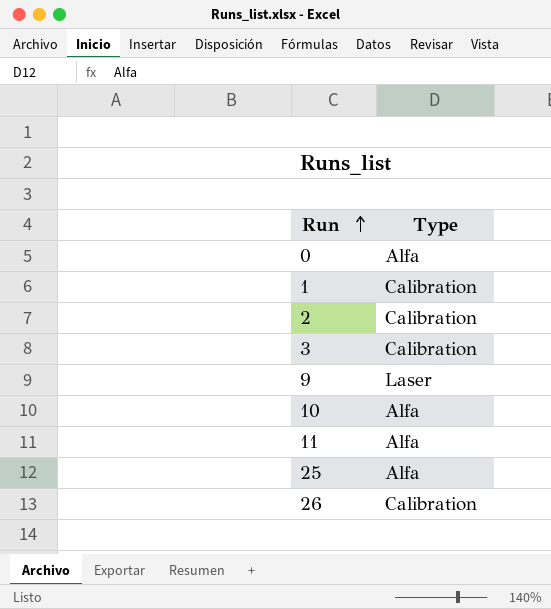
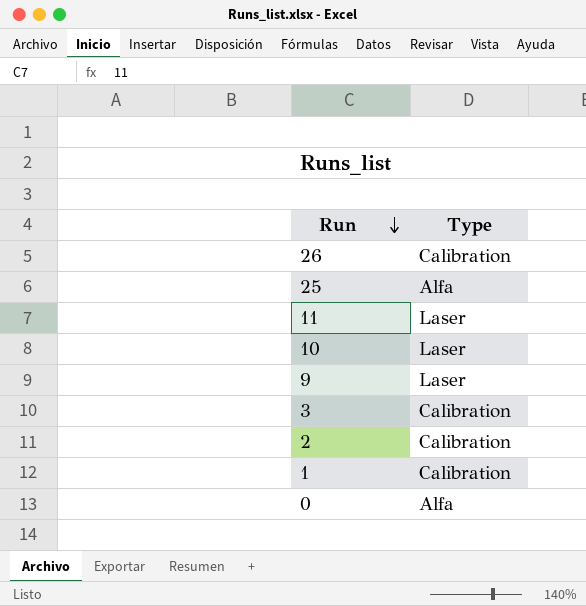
row order: Run ascending -> Run descending
11 | Type: Alfa -> Laser
10 | Type: Alfa -> Laser

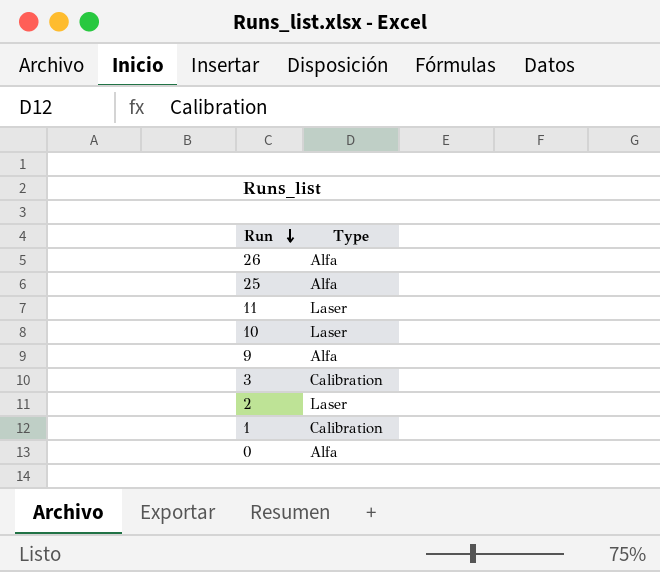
26 | Type: Calibration -> Alfa
9 | Type: Laser -> Alfa
2 | Type: Calibration -> Laser

